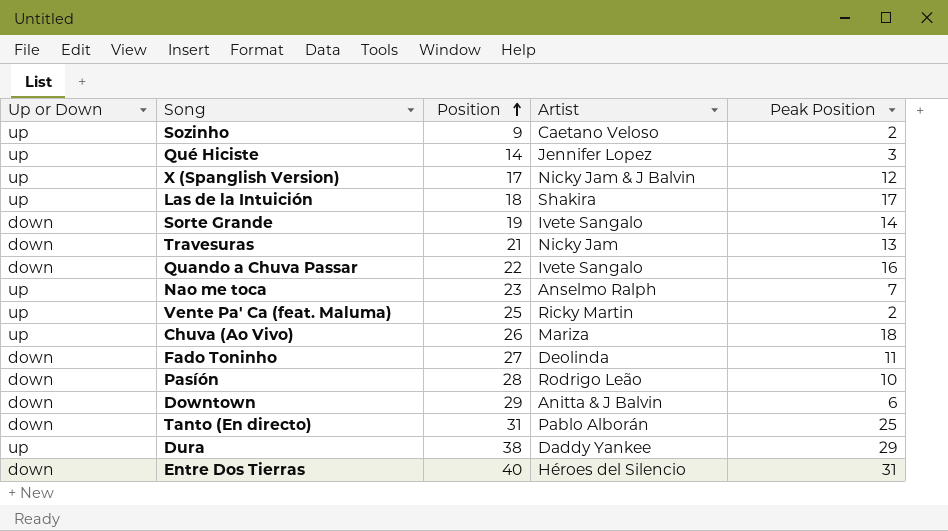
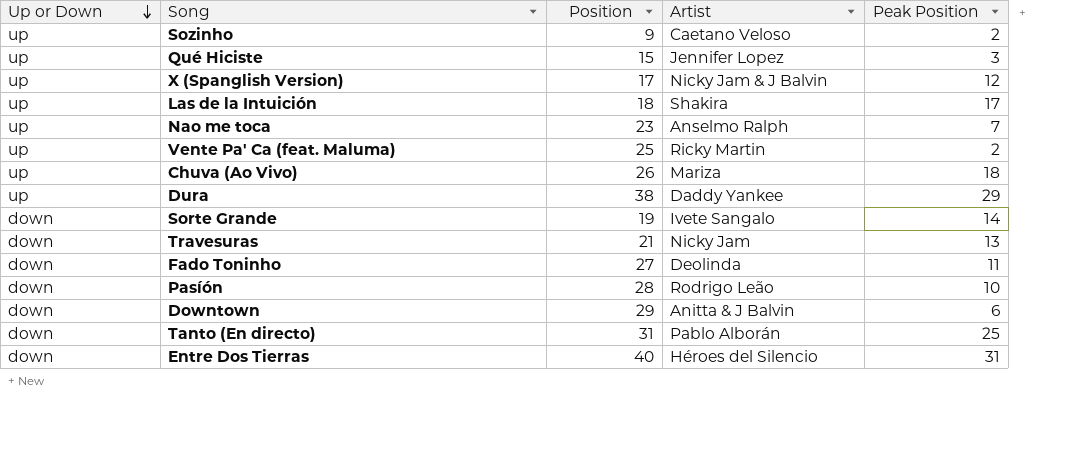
row order: Position ascending -> Up or Down descending
row Quando a Chuva Passar: down | 22 | Ivete Sangalo | 16 -> none
Qué Hiciste | Position: 14 -> 15

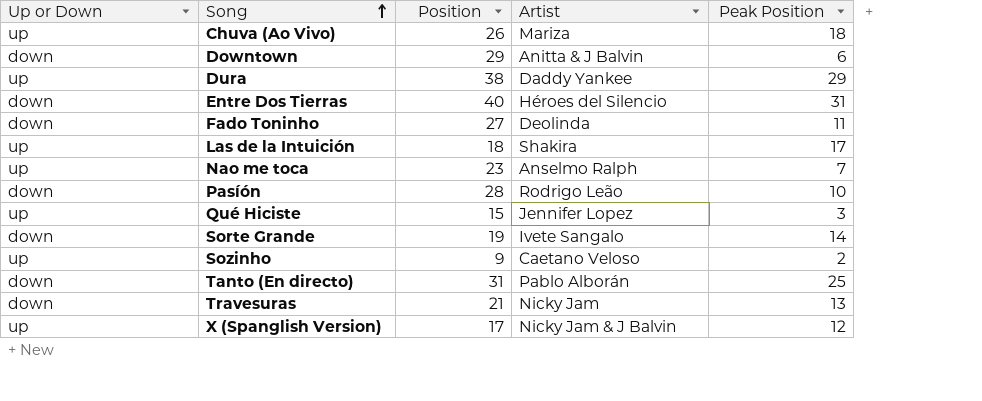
row order: Up or Down descending -> Song ascending
row Vente Pa' Ca (feat. Maluma): up | 25 | Ricky Martin | 2 -> none

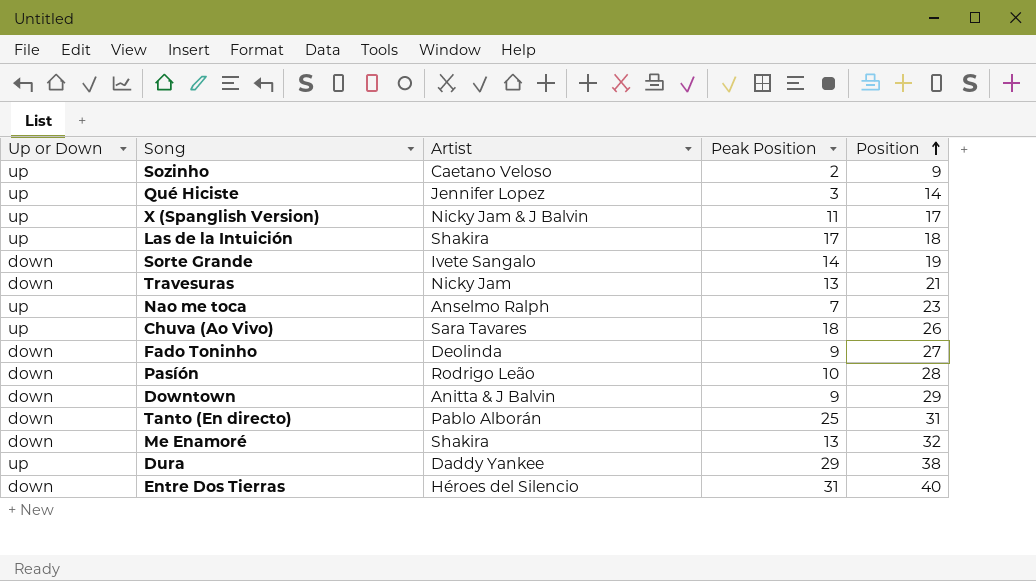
row order: Song ascending -> Position ascending
column Position | position: 3 -> 5
Qué Hiciste | Position: 15 -> 14
X (Spanglish Version) | Peak Position: 12 -> 11
Chuva (Ao Vivo) | Artist: Mariza -> Sara Tavares
Fado Toninho | Peak Position: 11 -> 9
Downtown | Peak Position: 6 -> 9
row Me Enamoré: none -> down | Shakira | 13 | 32

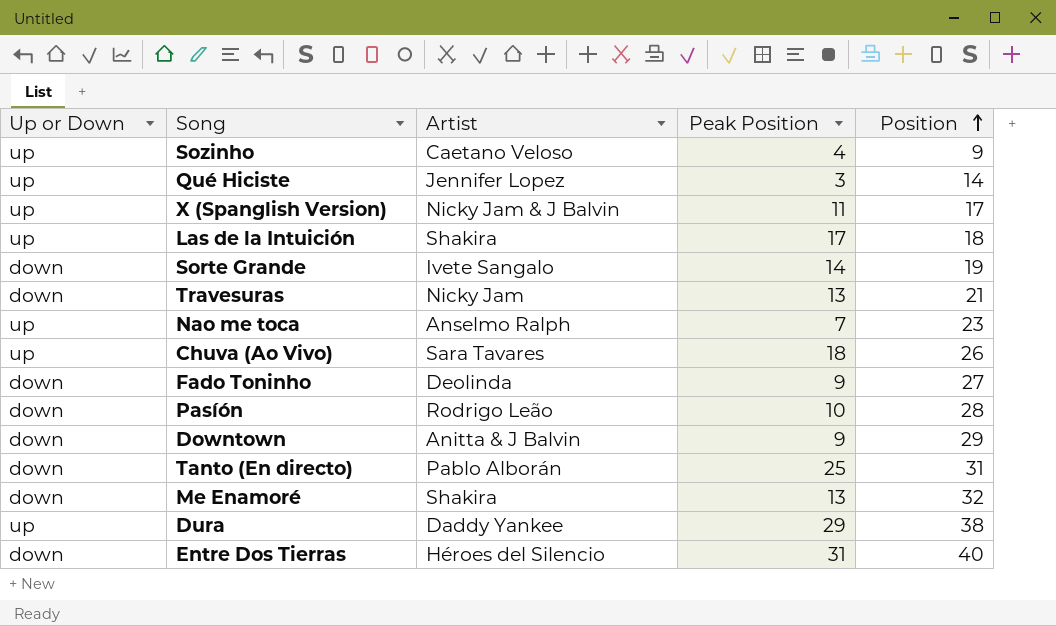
Sozinho | Peak Position: 2 -> 4

